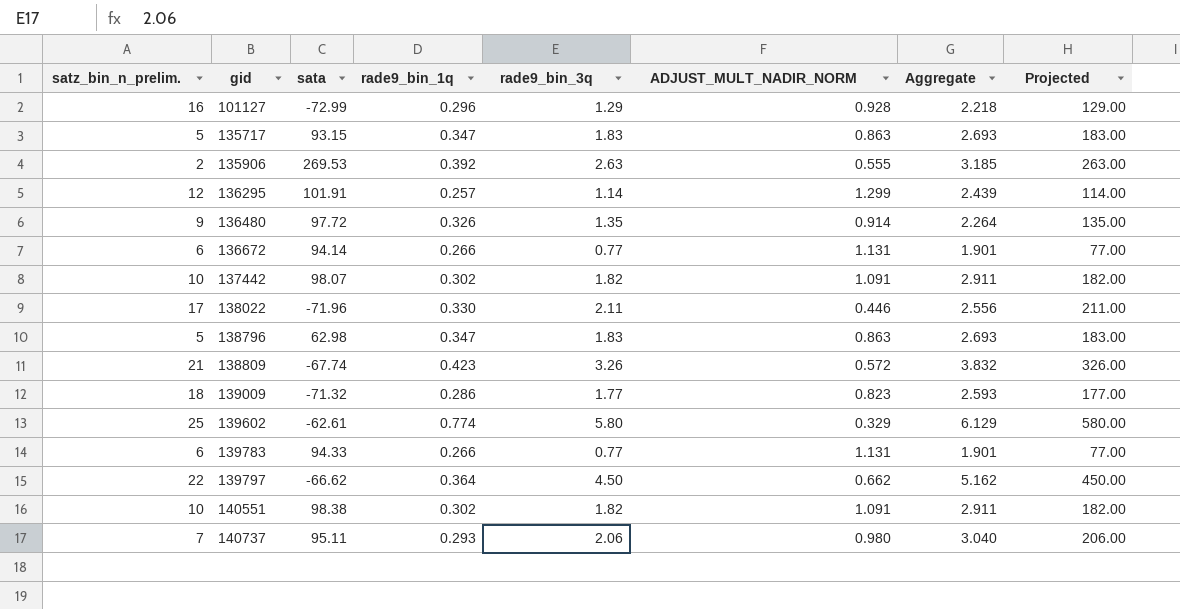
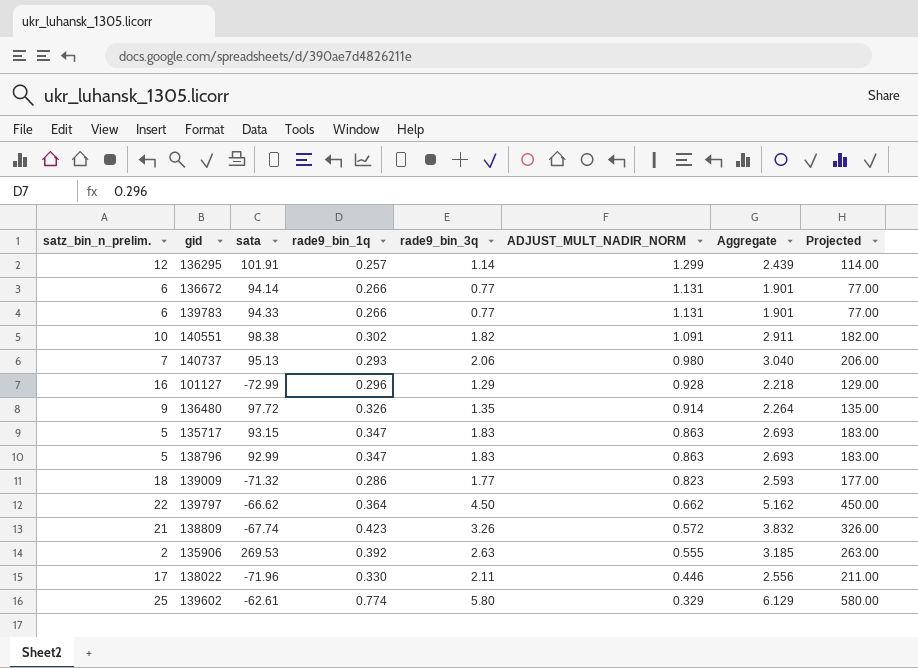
row order: gid ascending -> ADJUST_MULT_NADIR_NORM descending
row 137442: 10 | 98.07 | 0.302 | 1.82 | 1.091 | 2.911 | 182.00 -> none
140737 | sata: 95.11 -> 95.13
138796 | sata: 62.98 -> 92.99

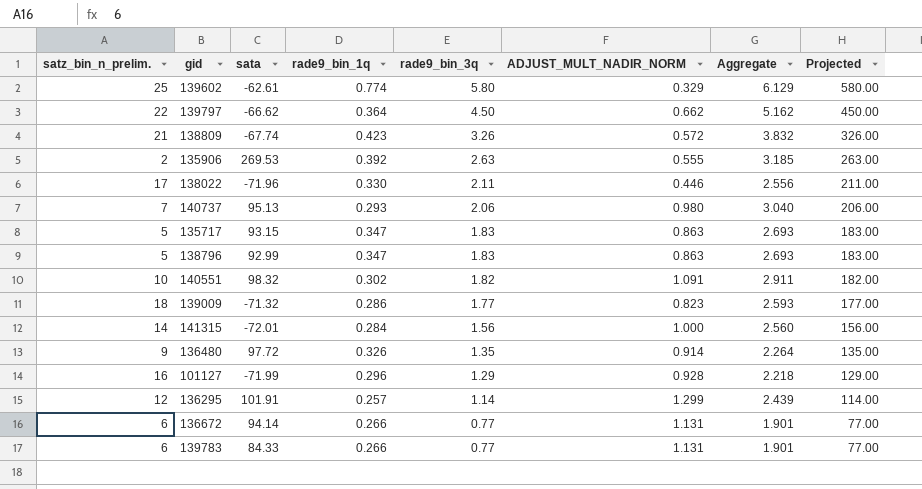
row order: ADJUST_MULT_NADIR_NORM descending -> rade9_bin_3q descending
140551 | sata: 98.38 -> 98.32
row 141315: none -> 14 | -72.01 | 0.284 | 1.56 | 1.000 | 2.560 | 156.00
101127 | sata: -72.99 -> -71.99
139783 | sata: 94.33 -> 84.33

